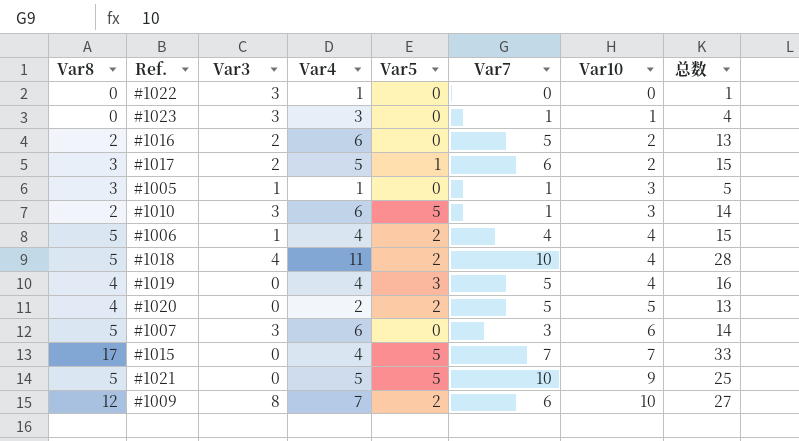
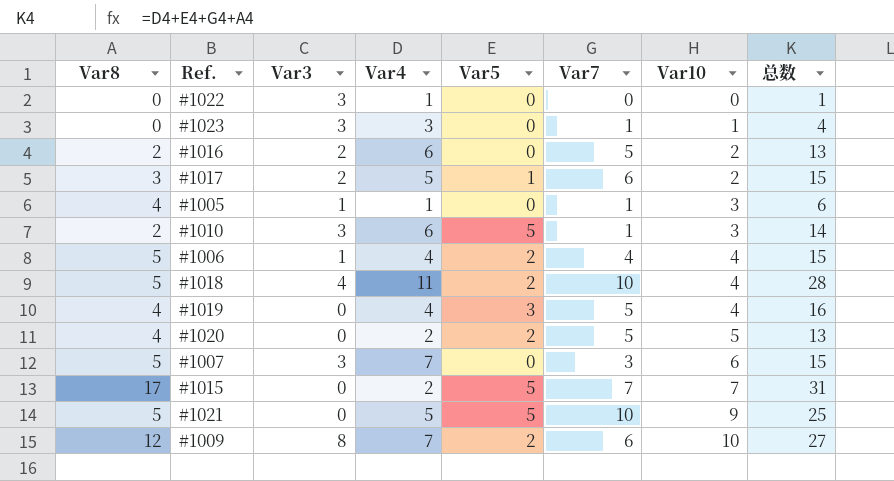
#1005 | Var8: 3 -> 4
#1005 | 总数: 5 -> 6
#1007 | Var4: 6 -> 7
#1007 | 总数: 14 -> 15
#1015 | Var4: 4 -> 2
#1015 | 总数: 33 -> 31

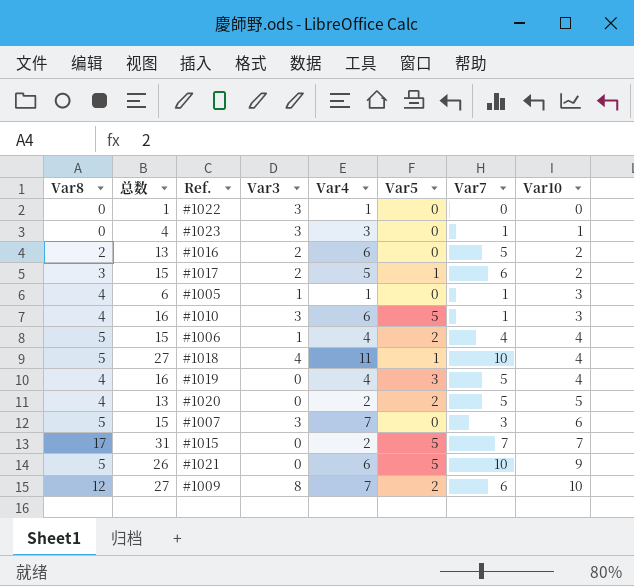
column 总数 | position: 8 -> 2
#1010 | Var8: 2 -> 4
#1010 | 总数: 14 -> 16
#1018 | 总数: 28 -> 27
#1018 | Var5: 2 -> 1
#1021 | 总数: 25 -> 26
#1021 | Var4: 5 -> 6

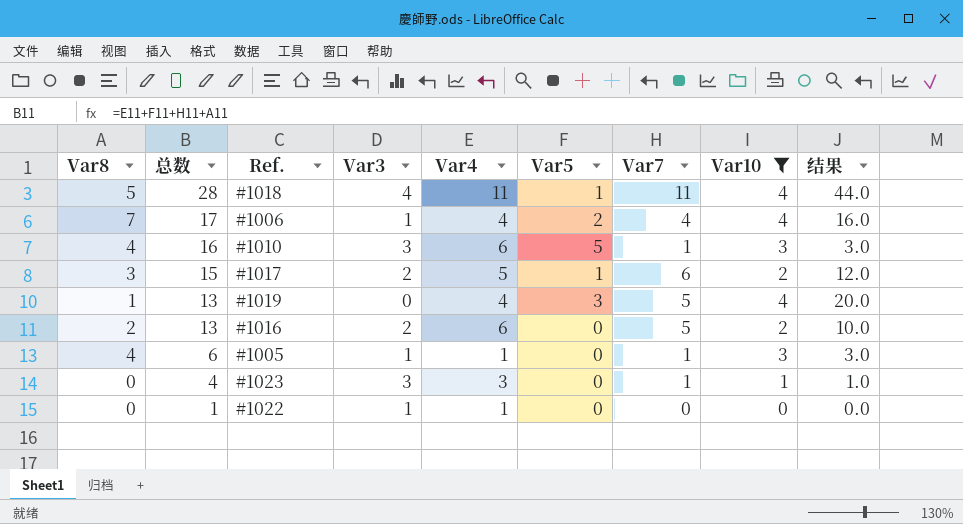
filter: none -> Var10 <= 4
row order: Var10 ascending -> 总数 descending
column 结果 | formula: none -> [Var7] * [Var10]
#1018 | 总数: 27 -> 28
#1018 | Var7: 10 -> 11
#1006 | Var8: 5 -> 7
#1006 | 总数: 15 -> 17
#1019 | Var8: 4 -> 1
#1019 | 总数: 16 -> 13
#1022 | Var3: 3 -> 1

